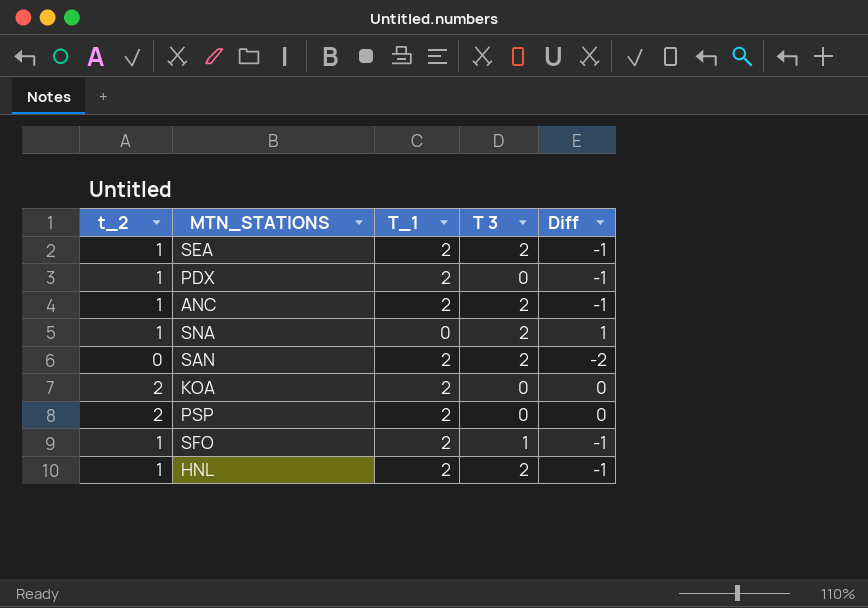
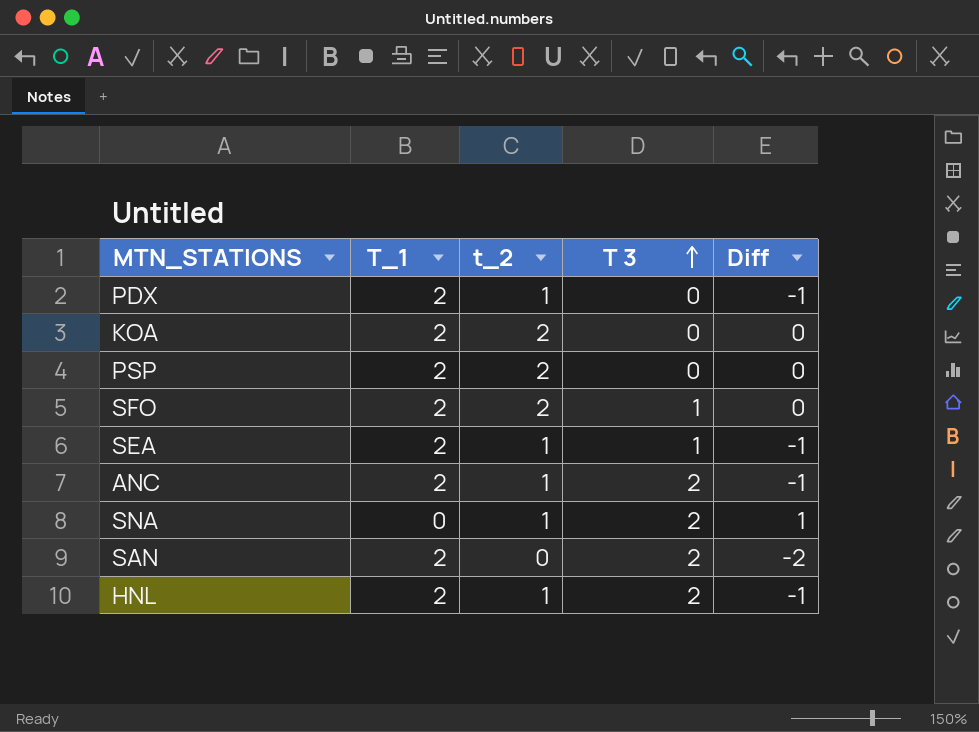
row order: none -> T 3 ascending
column t_2 | position: 1 -> 3
SFO | t_2: 1 -> 2
SFO | Diff: -1 -> 0
SEA | T 3: 2 -> 1

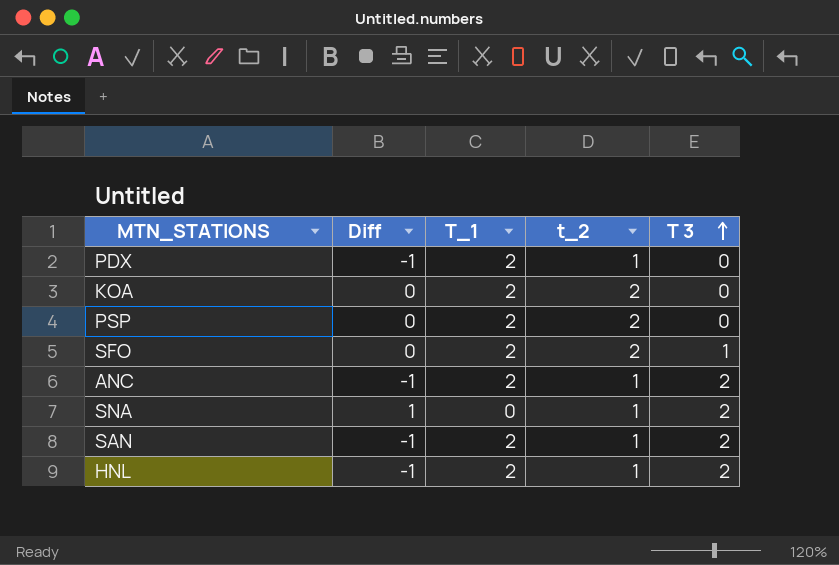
column Diff | position: 5 -> 2
row SEA: 2 | 1 | 1 | -1 -> none
SAN | Diff: -2 -> -1
SAN | t_2: 0 -> 1

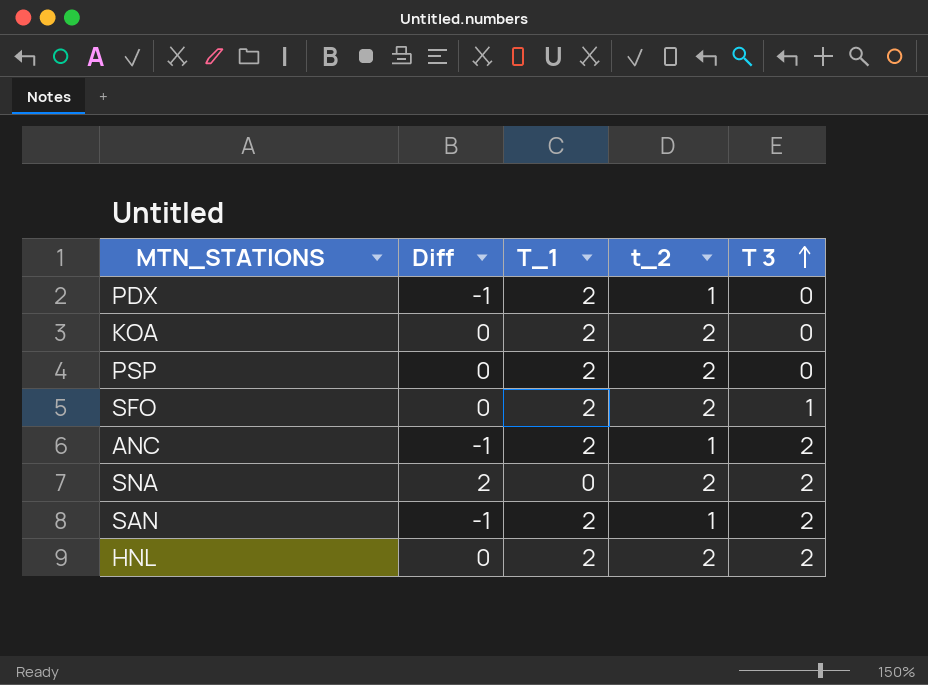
SNA | Diff: 1 -> 2
SNA | t_2: 1 -> 2
HNL | Diff: -1 -> 0
HNL | t_2: 1 -> 2

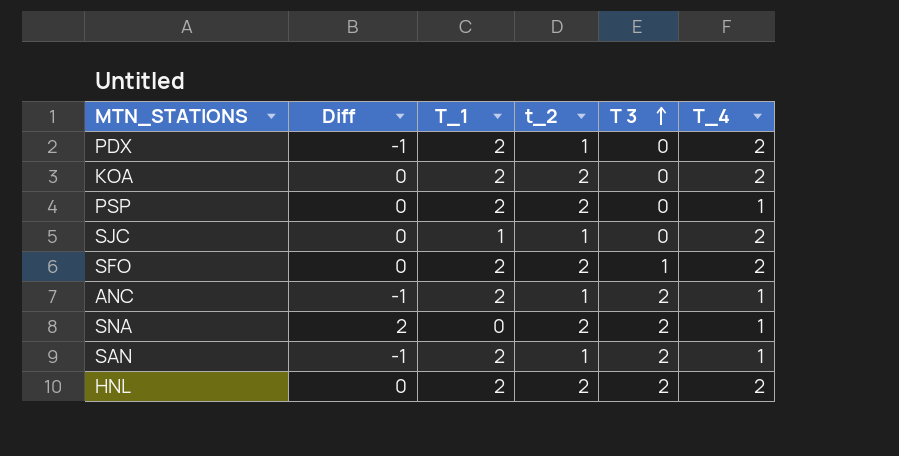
column T_4 | position: none -> 6
row SJC: none -> 0 | 1 | 1 | 0 | 2

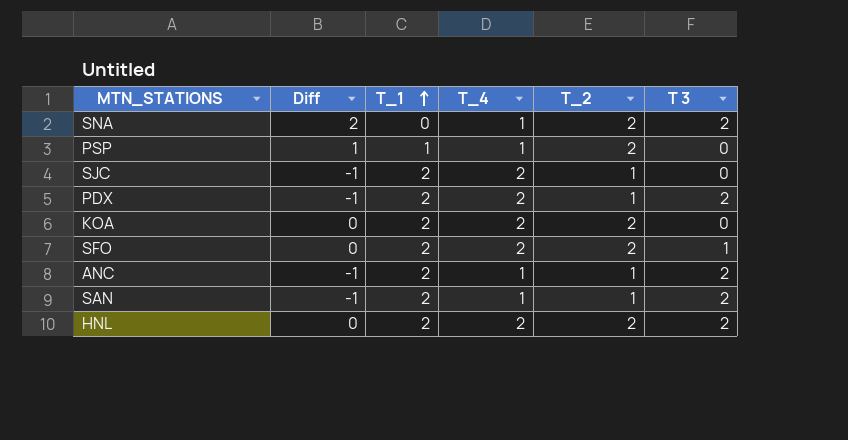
row order: T 3 ascending -> T_1 ascending
column T_4 | position: 6 -> 4
column name: t_2 -> T_2
PSP | Diff: 0 -> 1
PSP | T_1: 2 -> 1
SJC | Diff: 0 -> -1
SJC | T_1: 1 -> 2
PDX | T 3: 0 -> 2

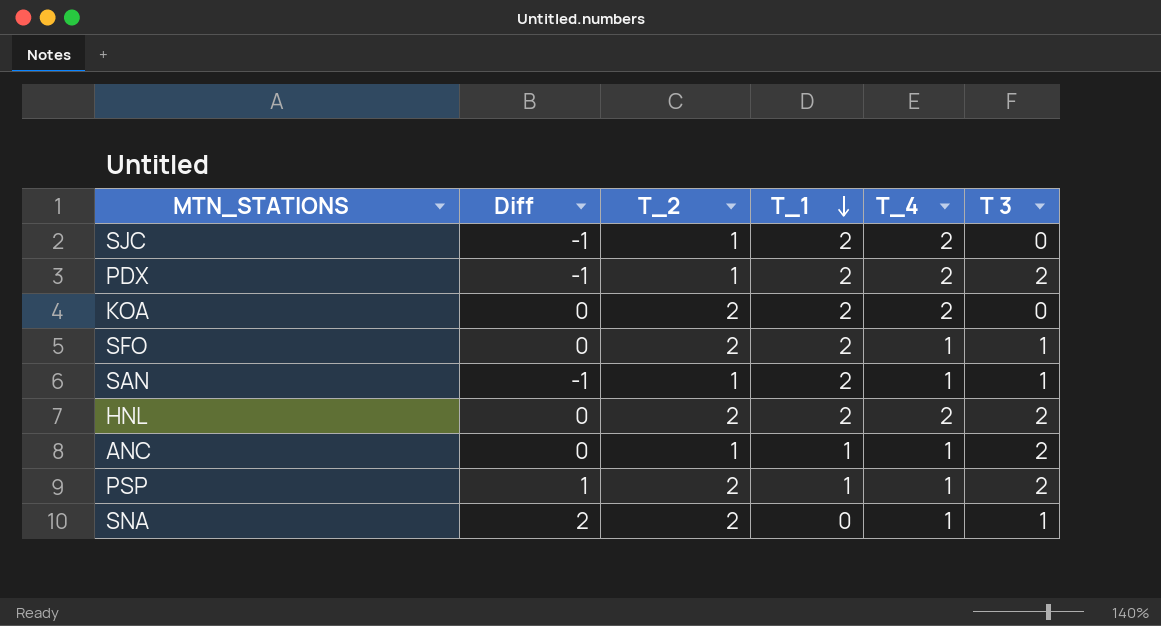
row order: T_1 ascending -> T_1 descending
column T_2 | position: 5 -> 3
SFO | T_4: 2 -> 1
SAN | T 3: 2 -> 1
ANC | Diff: -1 -> 0
ANC | T_1: 2 -> 1
PSP | T 3: 0 -> 2
SNA | T 3: 2 -> 1

